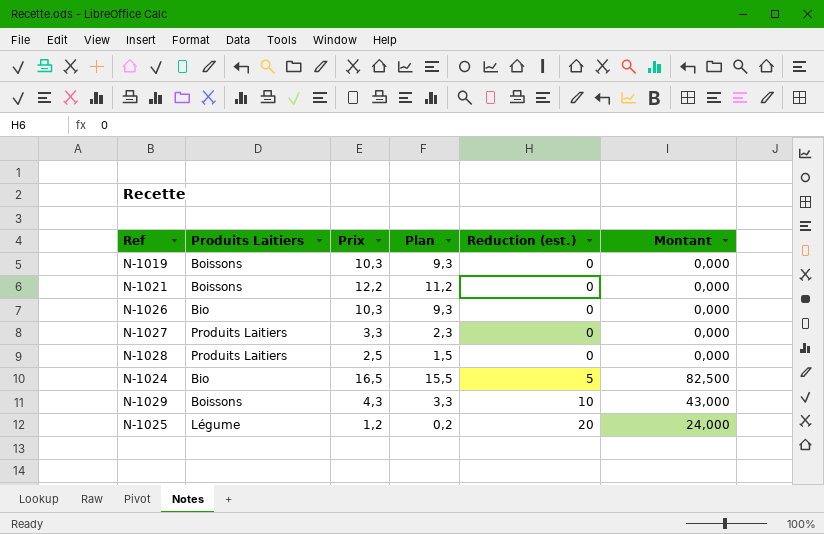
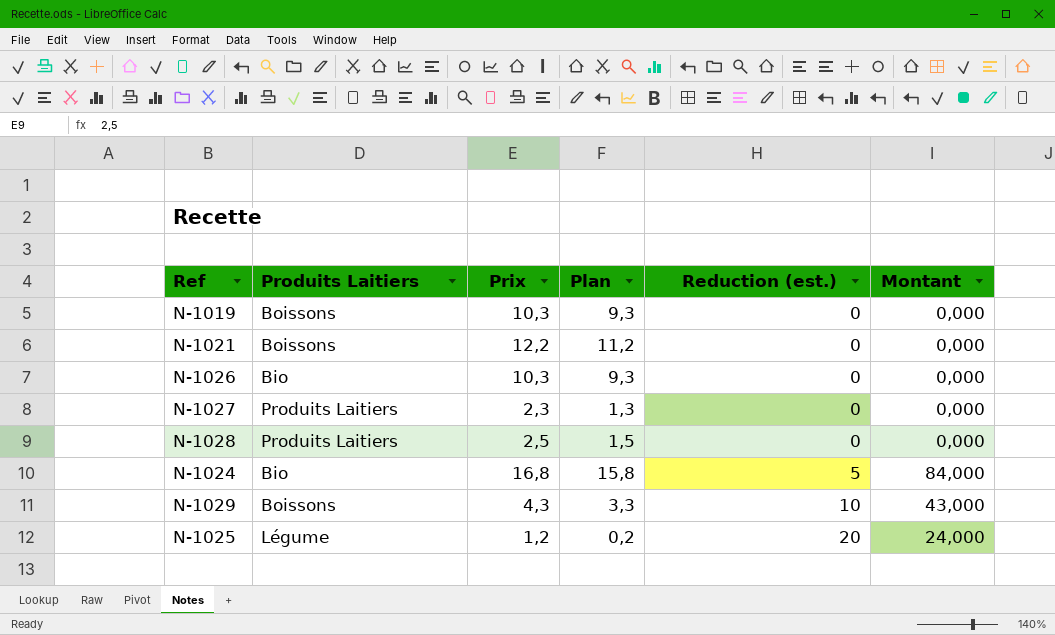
N-1027 | Prix: 3,3 -> 2,3
N-1027 | Plan: 2,3 -> 1,3
N-1024 | Prix: 16,5 -> 16,8
N-1024 | Plan: 15,5 -> 15,8
N-1024 | Montant: 82,500 -> 84,000

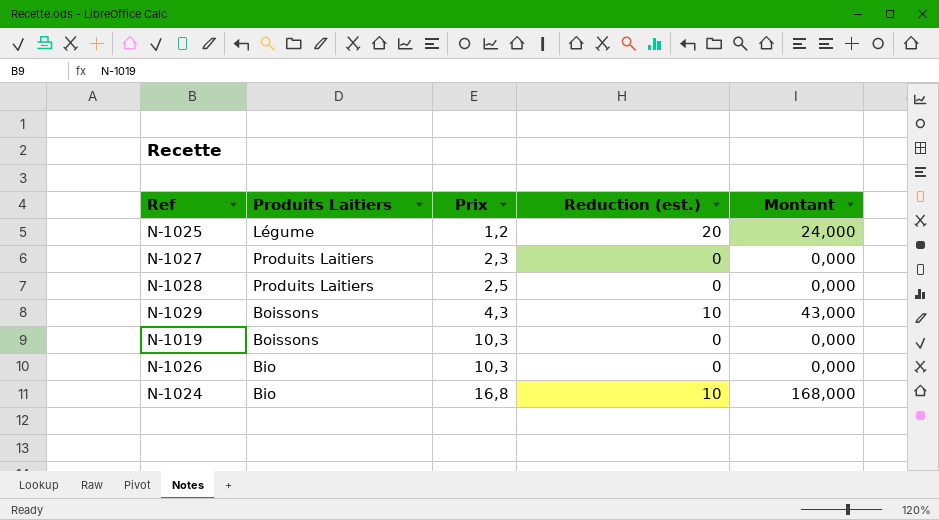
row order: Reduction (est.) ascending -> Prix ascending
column Plan | formula: [Prix] - 1 -> none
row N-1021: Boissons | 12,2 | 11,2 | 0 | 0,000 -> none
N-1024 | Reduction (est.): 5 -> 10
N-1024 | Montant: 84,000 -> 168,000

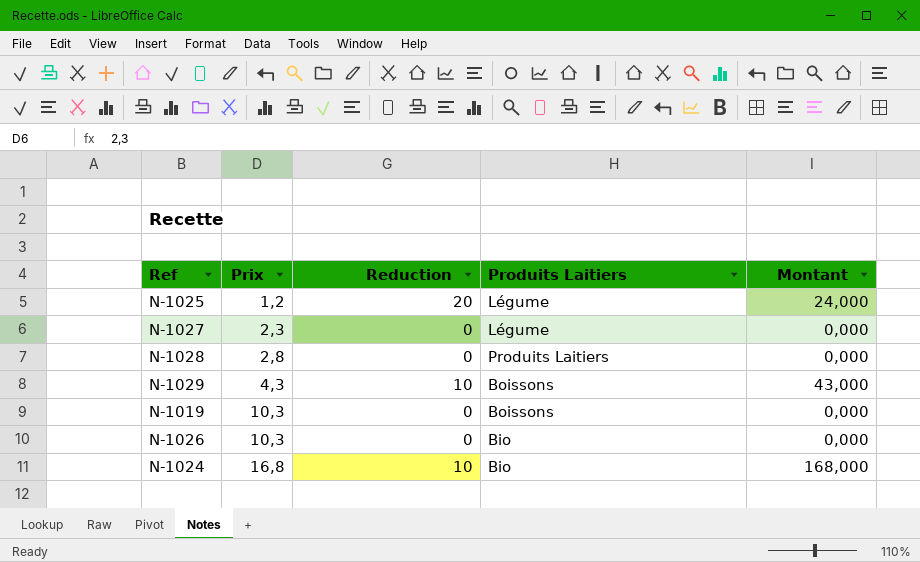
column name: Reduction (est.) -> Reduction
column Produits Laitiers | position: 2 -> 4
N-1027 | Produits Laitiers: Produits Laitiers -> Légume
N-1028 | Prix: 2,5 -> 2,8

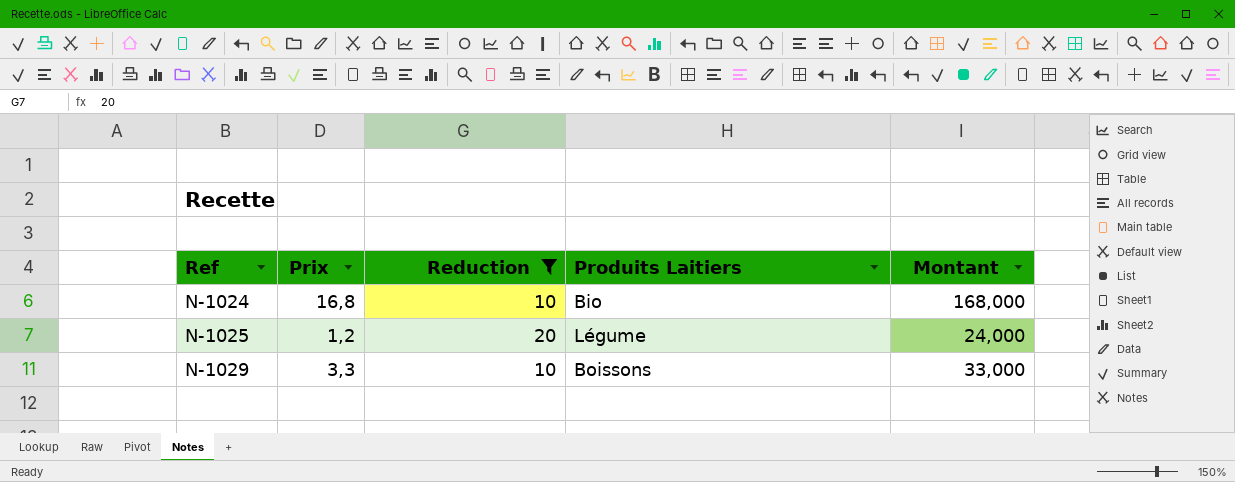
filter: none -> Reduction != 0
row order: Prix ascending -> Ref ascending
N-1029 | Prix: 4,3 -> 3,3
N-1029 | Montant: 43,000 -> 33,000

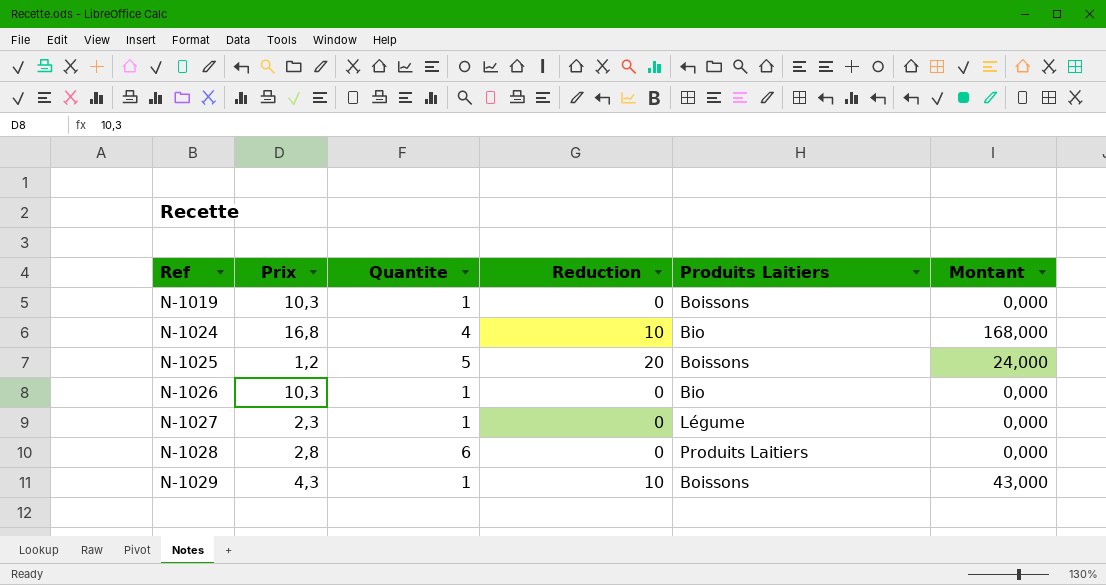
filter: Reduction != 0 -> none
column Quantite | position: none -> 3
N-1025 | Produits Laitiers: Légume -> Boissons
N-1029 | Prix: 3,3 -> 4,3
N-1029 | Montant: 33,000 -> 43,000

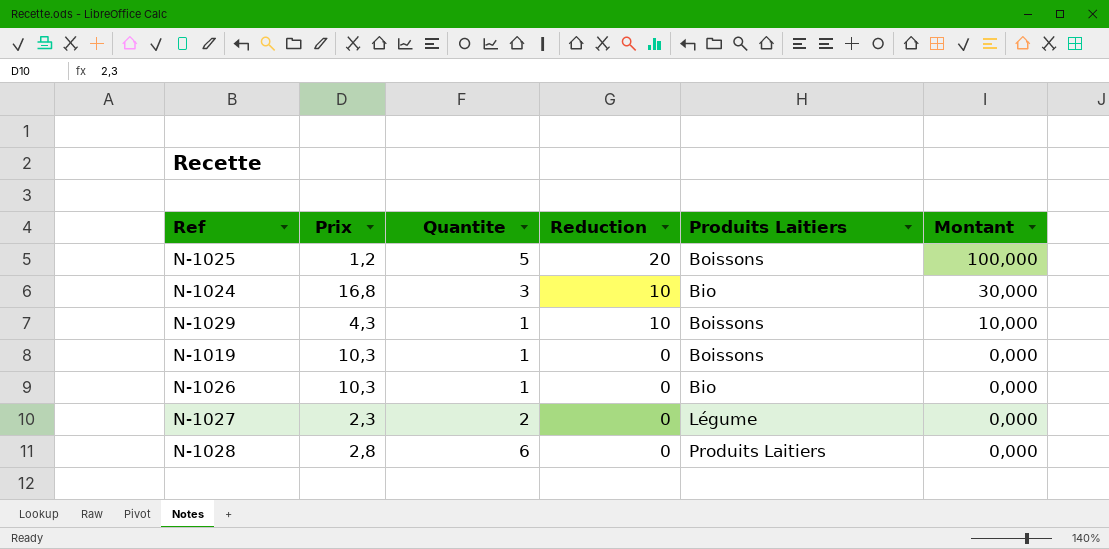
row order: Ref ascending -> Reduction descending
column Montant | formula: [Prix] * [Reduction] -> [Quantite] * [Reduction]
N-1024 | Quantite: 4 -> 3
N-1027 | Quantite: 1 -> 2

